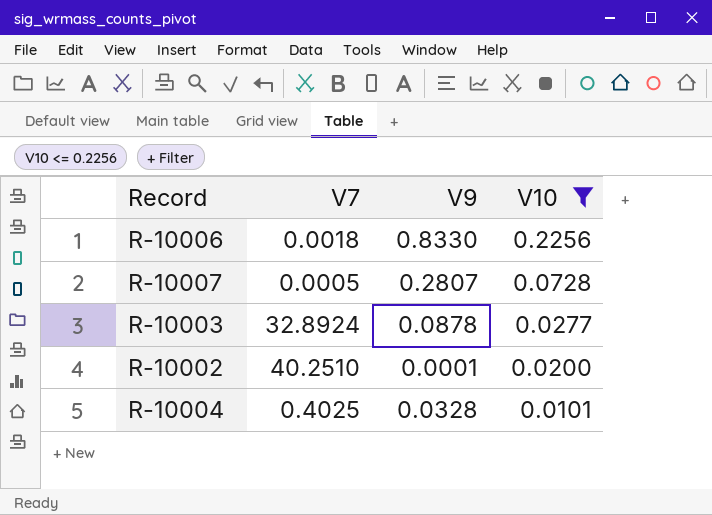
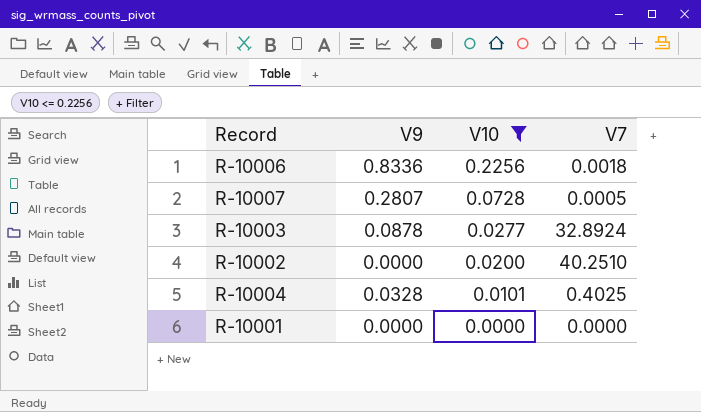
column V7 | position: 2 -> 4
R-10006 | V9: 0.8330 -> 0.8336
R-10002 | V9: 0.0001 -> 0.0000
row R-10001: none -> 0.0000 | 0.0000 | 0.0000

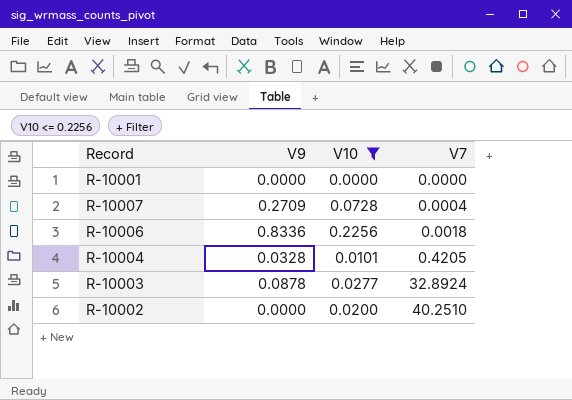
row order: V10 descending -> V7 ascending
R-10007 | V9: 0.2807 -> 0.2709
R-10007 | V7: 0.0005 -> 0.0004
R-10004 | V7: 0.4025 -> 0.4205

